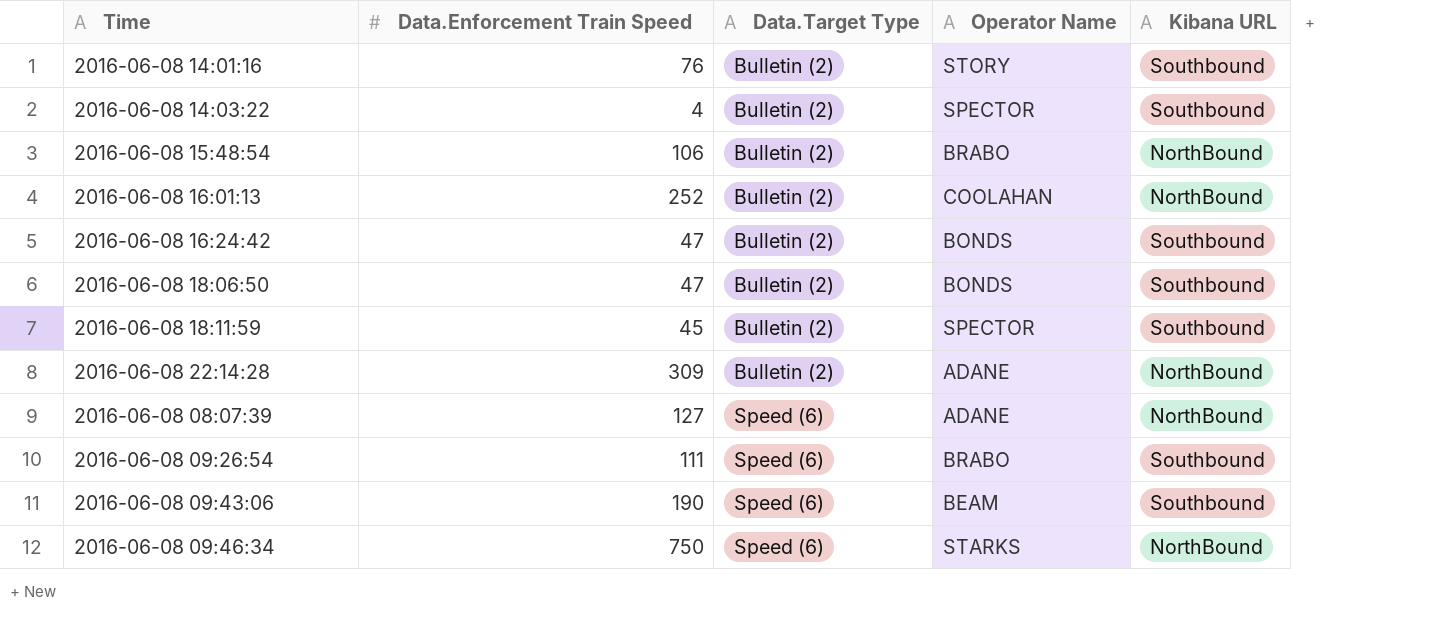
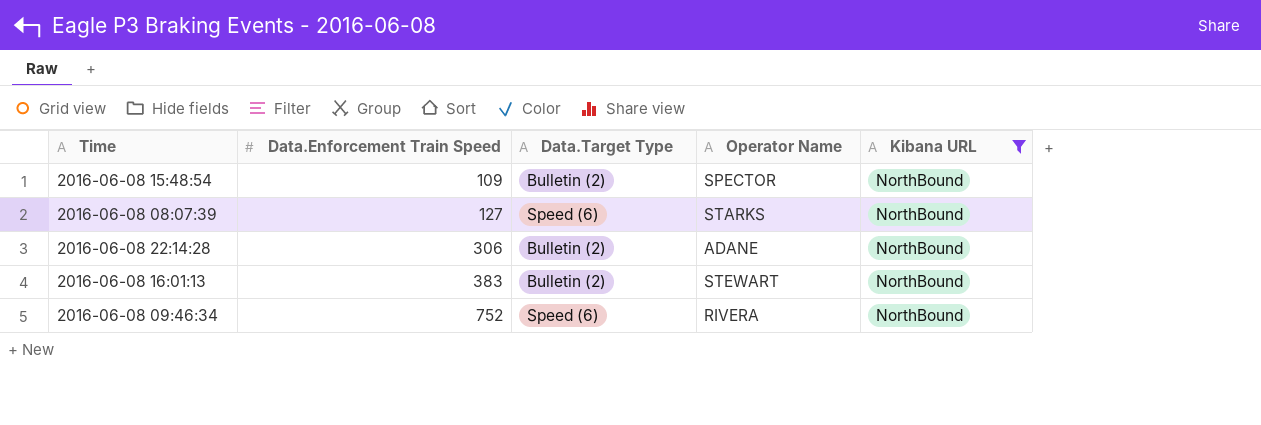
filter: none -> Kibana URL = NorthBound
row order: Data.Target Type ascending -> Data.Enforcement Train Speed ascending
2016-06-08 15:48:54 | Data.Enforcement Train Speed: 106 -> 109
2016-06-08 15:48:54 | Operator Name: BRABO -> SPECTOR
2016-06-08 08:07:39 | Operator Name: ADANE -> STARKS
2016-06-08 22:14:28 | Data.Enforcement Train Speed: 309 -> 306
2016-06-08 16:01:13 | Data.Enforcement Train Speed: 252 -> 383
2016-06-08 16:01:13 | Operator Name: COOLAHAN -> STEWART
2016-06-08 09:46:34 | Data.Enforcement Train Speed: 750 -> 752
2016-06-08 09:46:34 | Operator Name: STARKS -> RIVERA

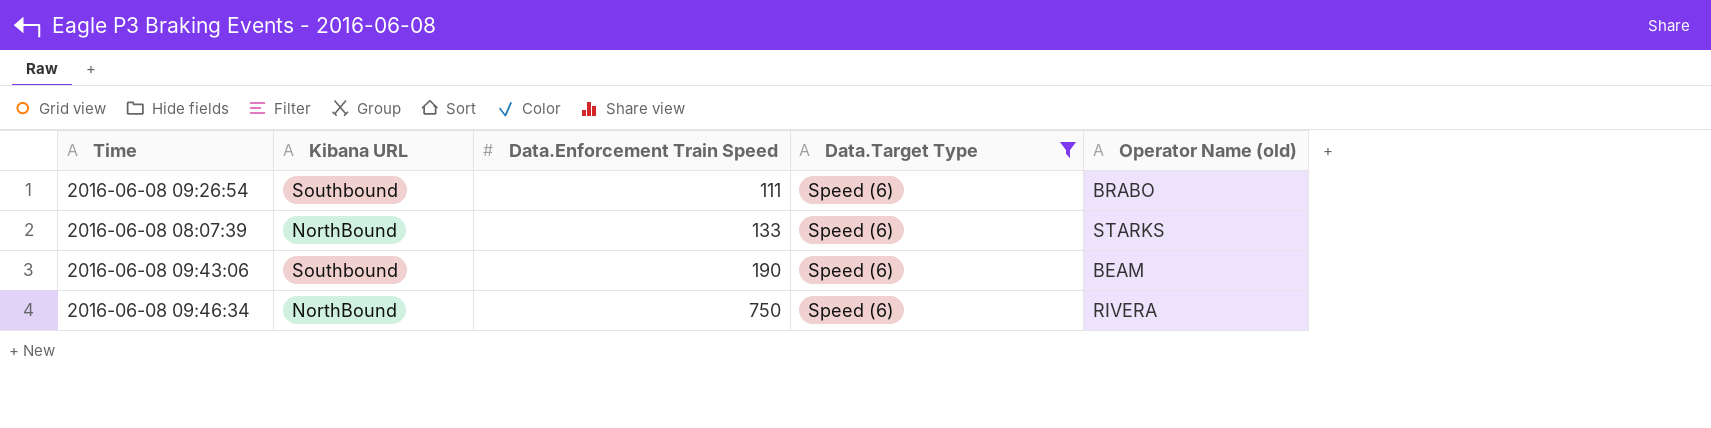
filter: Kibana URL = NorthBound -> Data.Target Type = Speed (6)
column Kibana URL | position: 5 -> 2
column name: Operator Name -> Operator Name (old)
2016-06-08 08:07:39 | Data.Enforcement Train Speed: 127 -> 133
2016-06-08 09:46:34 | Data.Enforcement Train Speed: 752 -> 750

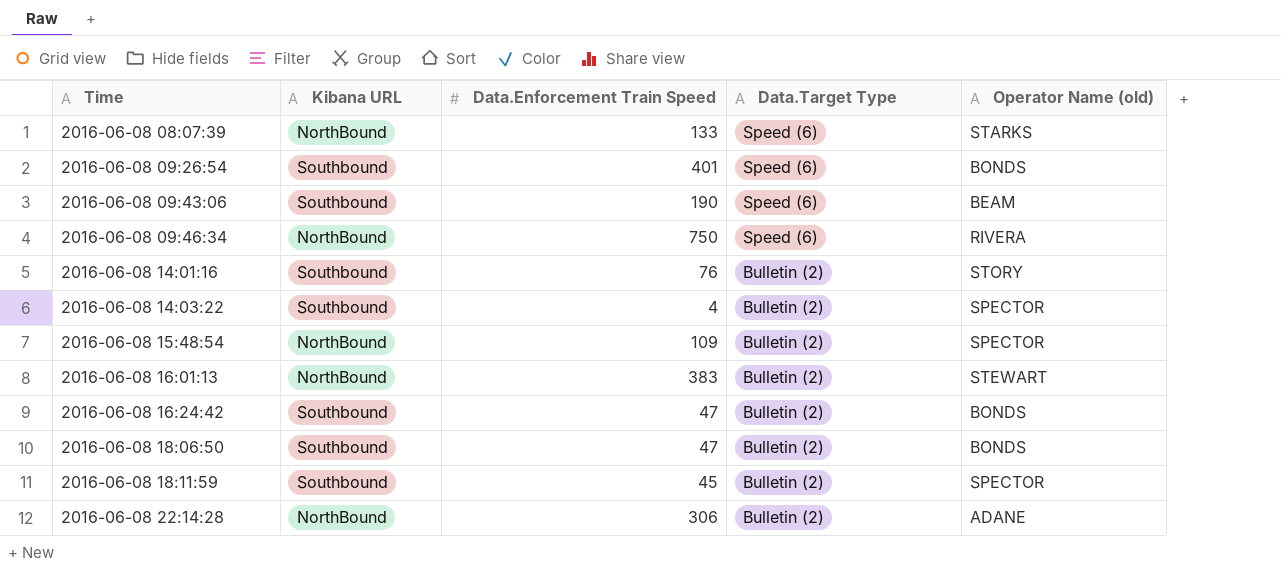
filter: Data.Target Type = Speed (6) -> none
row order: Data.Enforcement Train Speed ascending -> Time ascending
2016-06-08 09:26:54 | Data.Enforcement Train Speed: 111 -> 401
2016-06-08 09:26:54 | Operator Name (old): BRABO -> BONDS

